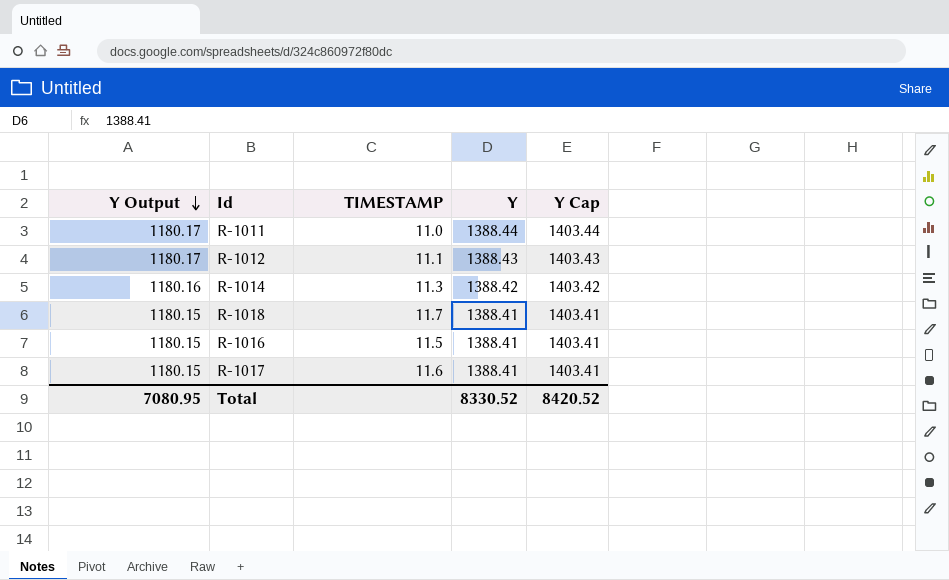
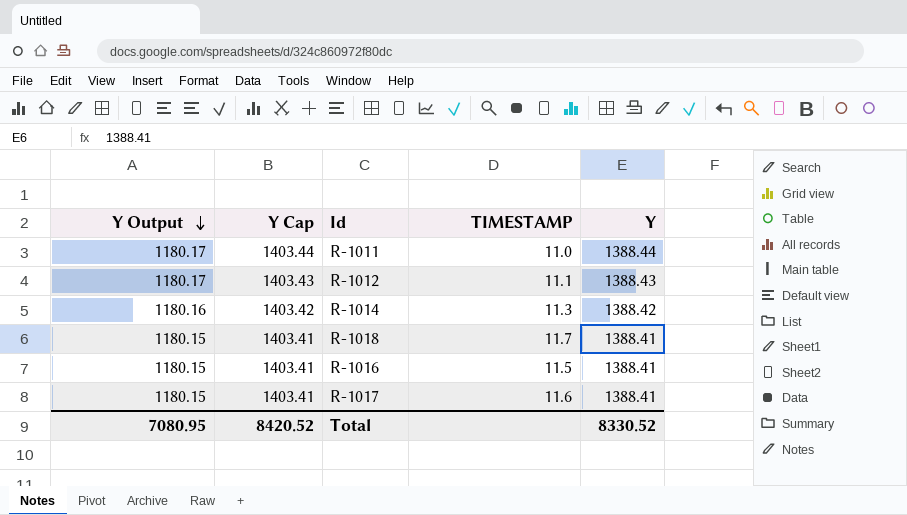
column Y Cap | position: 5 -> 2

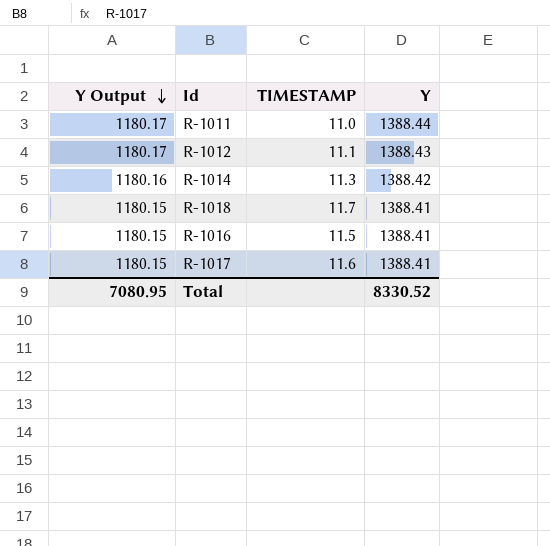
column Y Cap | formula: [Y] + 15 -> none

